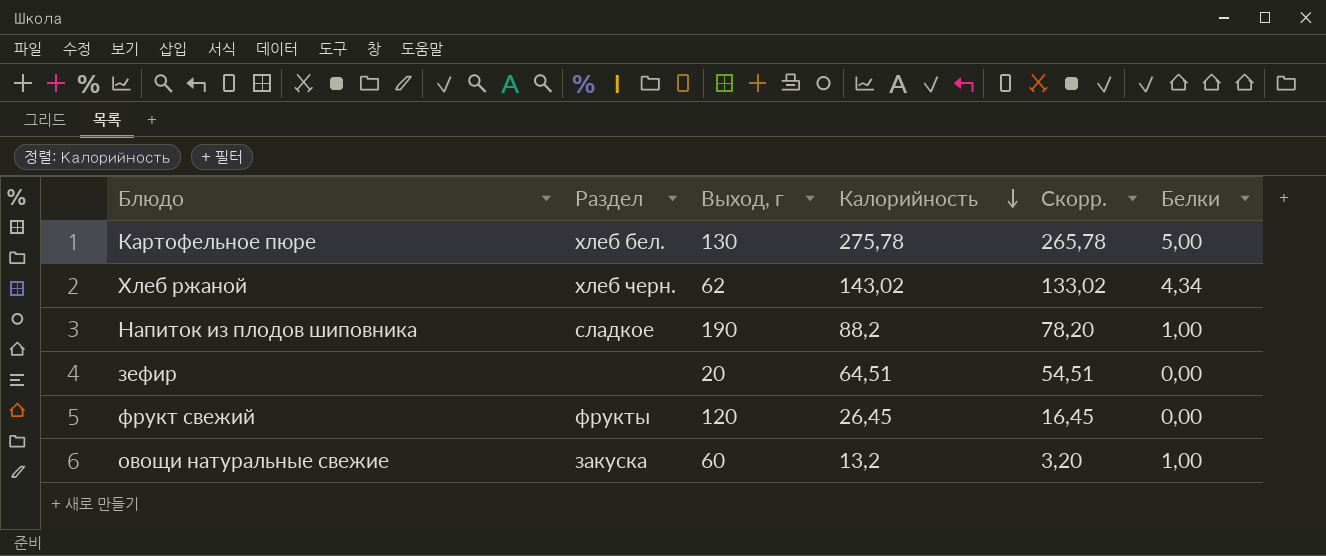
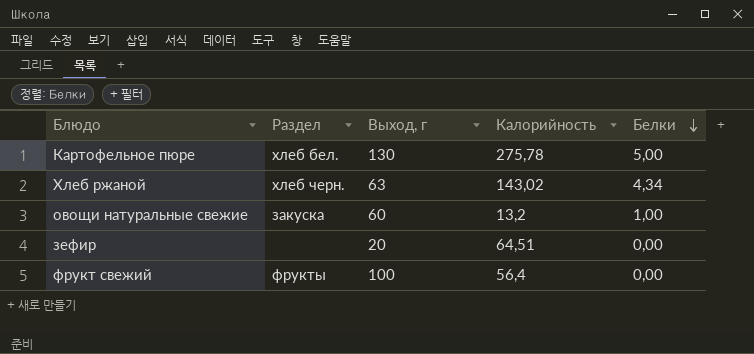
row order: Калорийность descending -> Белки descending
column Скорр. | formula: [Калорийность] - 10 -> none
row Напиток из плодов шиповника: сладкое | 190 | 88,2 | 78,20 | 1,00 -> none
Хлеб ржаной | Выход, г: 62 -> 63
фрукт свежий | Выход, г: 120 -> 100
фрукт свежий | Калорийность: 26,45 -> 56,4

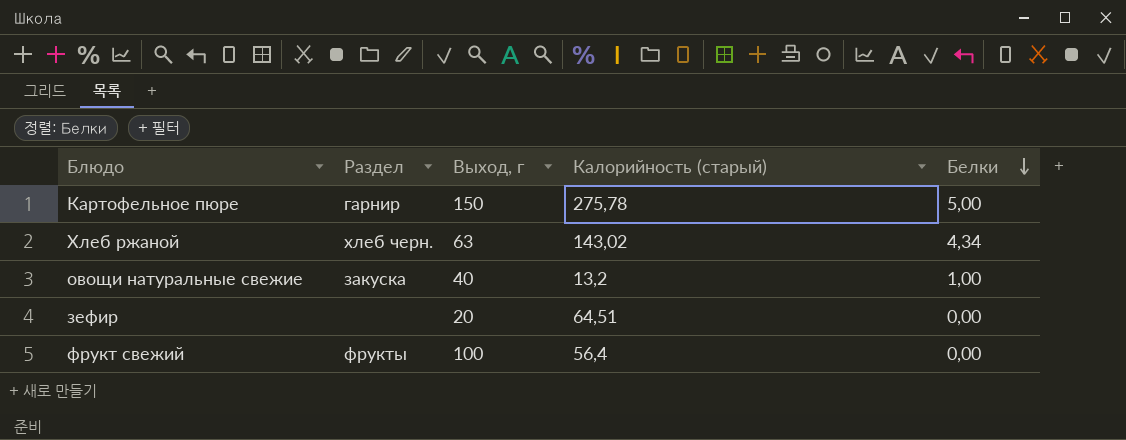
column name: Калорийность -> Калорийность (старый)
Картофельное пюре | Раздел: хлеб бел. -> гарнир
Картофельное пюре | Выход, г: 130 -> 150
овощи натуральные свежие | Выход, г: 60 -> 40

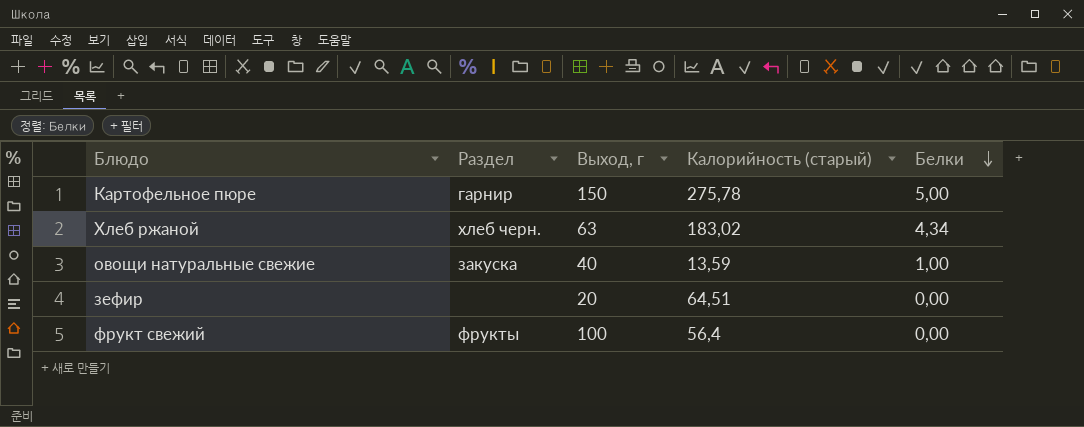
Хлеб ржаной | Калорийность (старый): 143,02 -> 183,02
овощи натуральные свежие | Калорийность (старый): 13,2 -> 13,59

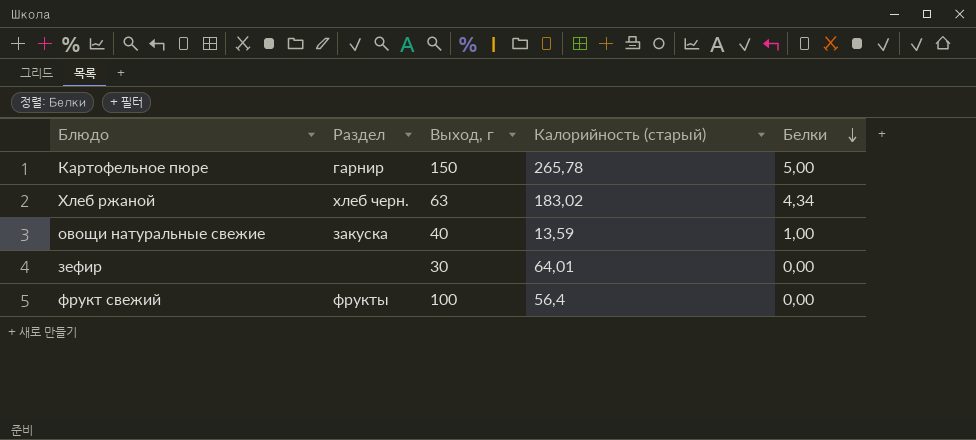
Картофельное пюре | Калорийность (старый): 275,78 -> 265,78
зефир | Выход, г: 20 -> 30
зефир | Калорийность (старый): 64,51 -> 64,01

